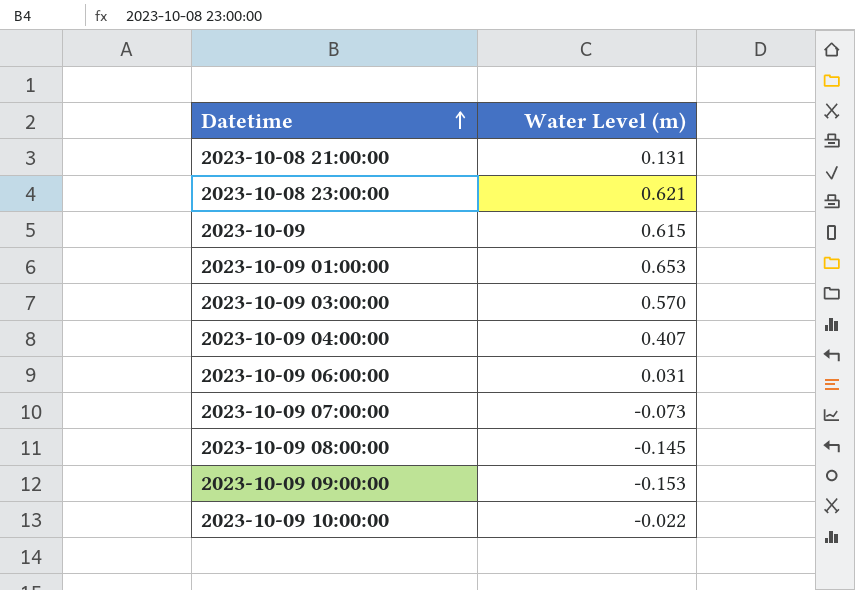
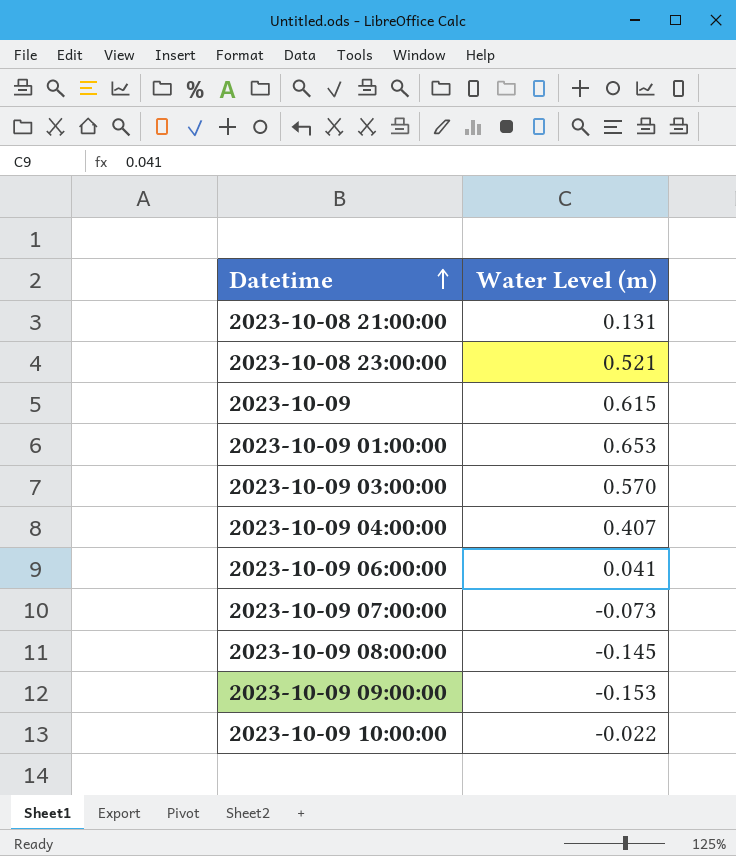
2023-10-08 23:00:00 | Water Level (m): 0.621 -> 0.521
2023-10-09 06:00:00 | Water Level (m): 0.031 -> 0.041

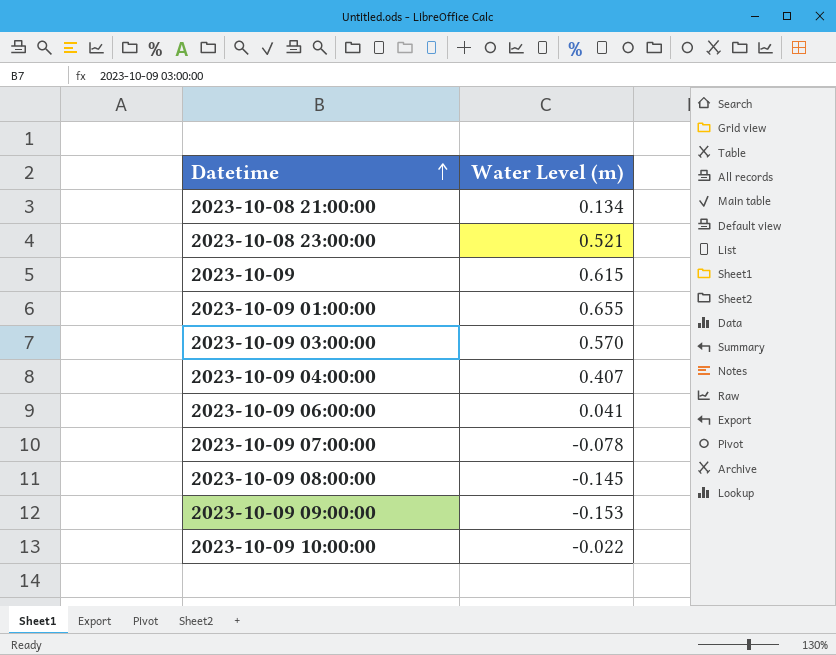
2023-10-08 21:00:00 | Water Level (m): 0.131 -> 0.134
2023-10-09 01:00:00 | Water Level (m): 0.653 -> 0.655
2023-10-09 07:00:00 | Water Level (m): -0.073 -> -0.078

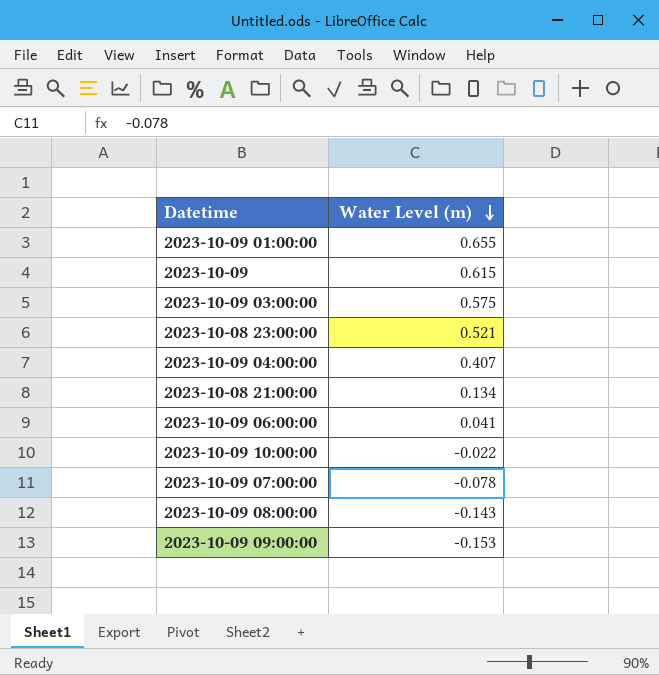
row order: Datetime ascending -> Water Level (m) descending
2023-10-09 03:00:00 | Water Level (m): 0.570 -> 0.575
2023-10-09 08:00:00 | Water Level (m): -0.145 -> -0.143

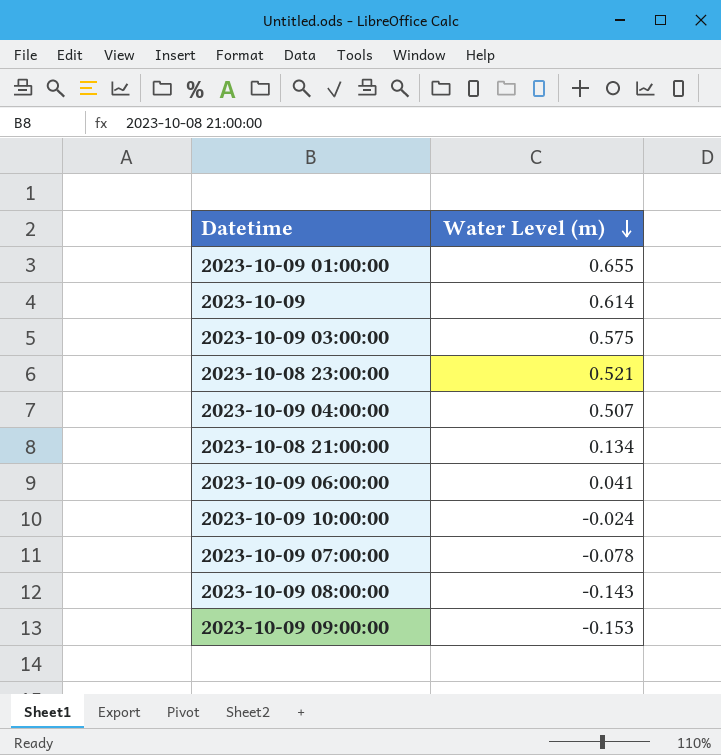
2023-10-09 | Water Level (m): 0.615 -> 0.614
2023-10-09 04:00:00 | Water Level (m): 0.407 -> 0.507
2023-10-09 10:00:00 | Water Level (m): -0.022 -> -0.024

